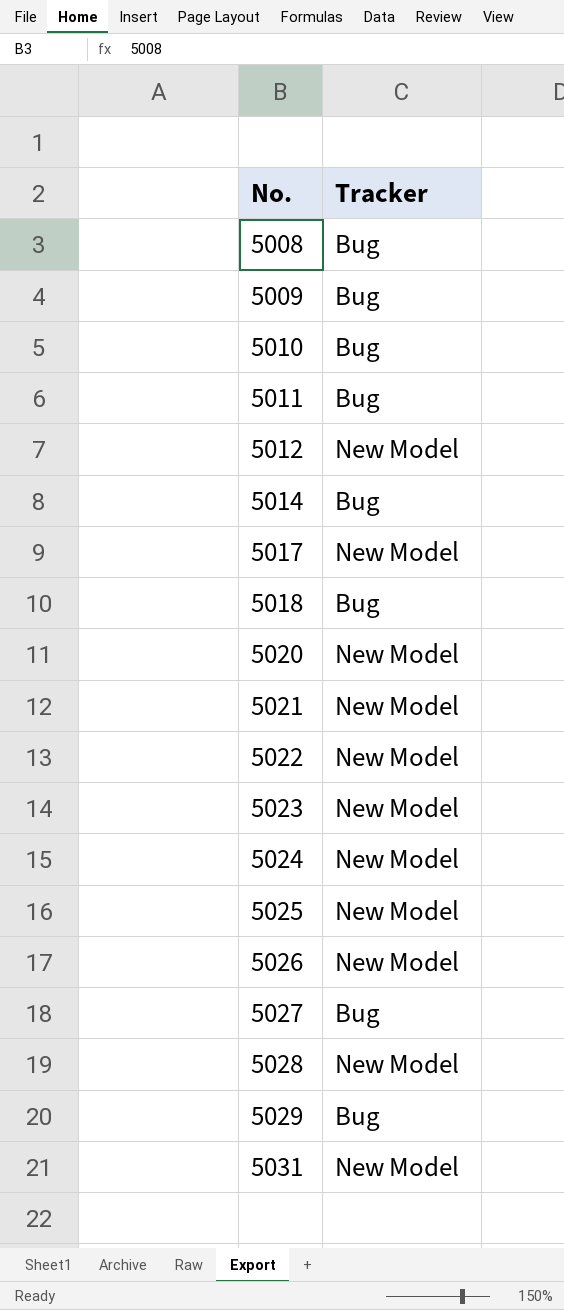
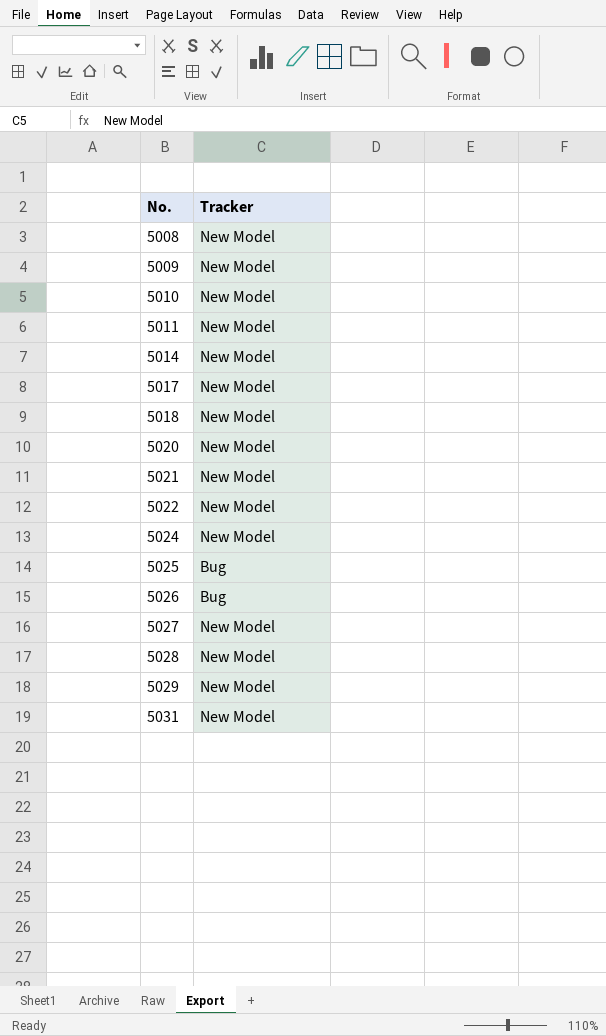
row 5012: New Model -> none
row 5023: New Model -> none
5008 | Tracker: Bug -> New Model
5009 | Tracker: Bug -> New Model
5010 | Tracker: Bug -> New Model
5011 | Tracker: Bug -> New Model
5014 | Tracker: Bug -> New Model
5018 | Tracker: Bug -> New Model
5025 | Tracker: New Model -> Bug
5026 | Tracker: New Model -> Bug
5027 | Tracker: Bug -> New Model
5029 | Tracker: Bug -> New Model

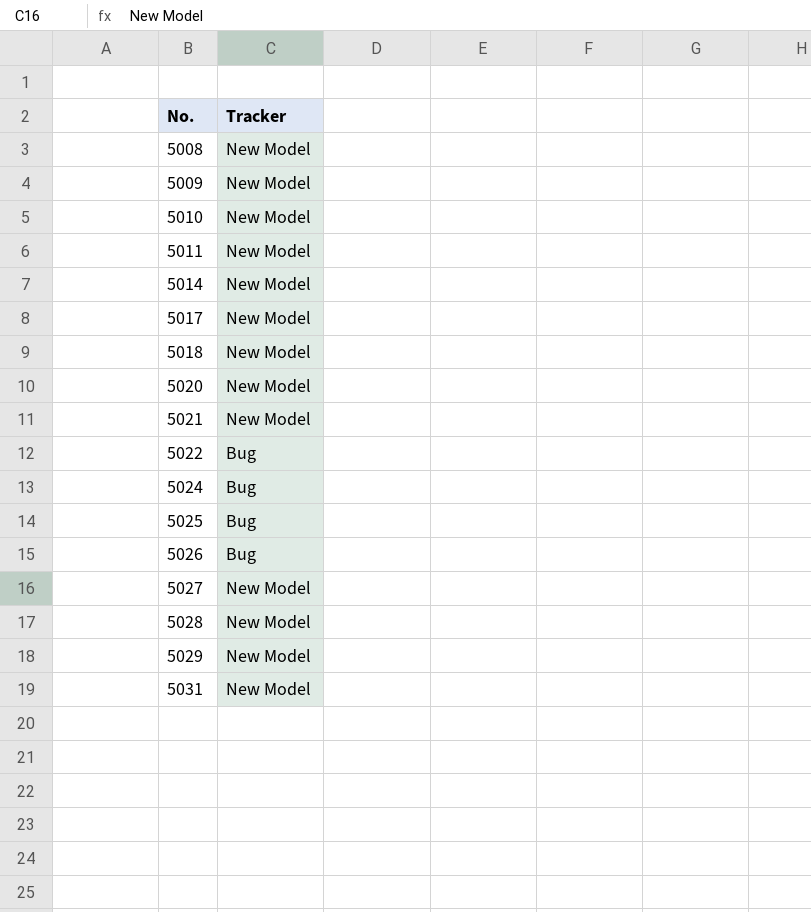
5022 | Tracker: New Model -> Bug
5024 | Tracker: New Model -> Bug

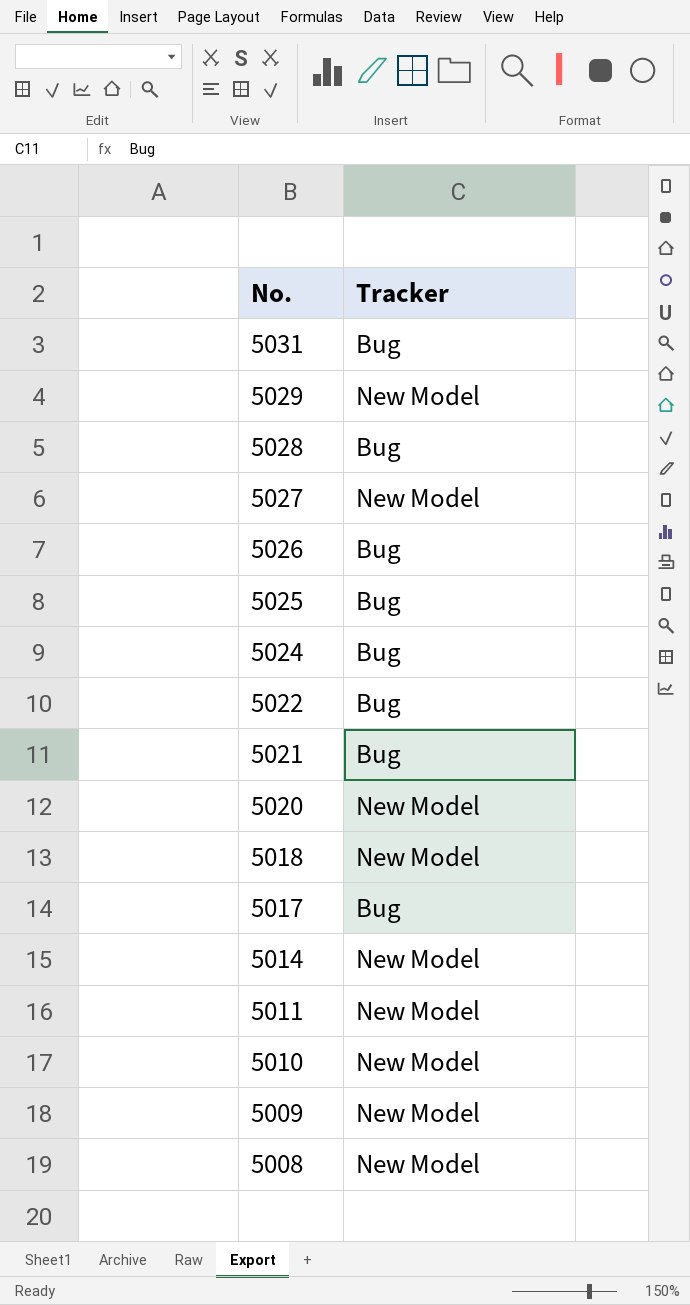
row order: No. ascending -> No. descending
5031 | Tracker: New Model -> Bug
5028 | Tracker: New Model -> Bug
5021 | Tracker: New Model -> Bug
5017 | Tracker: New Model -> Bug

